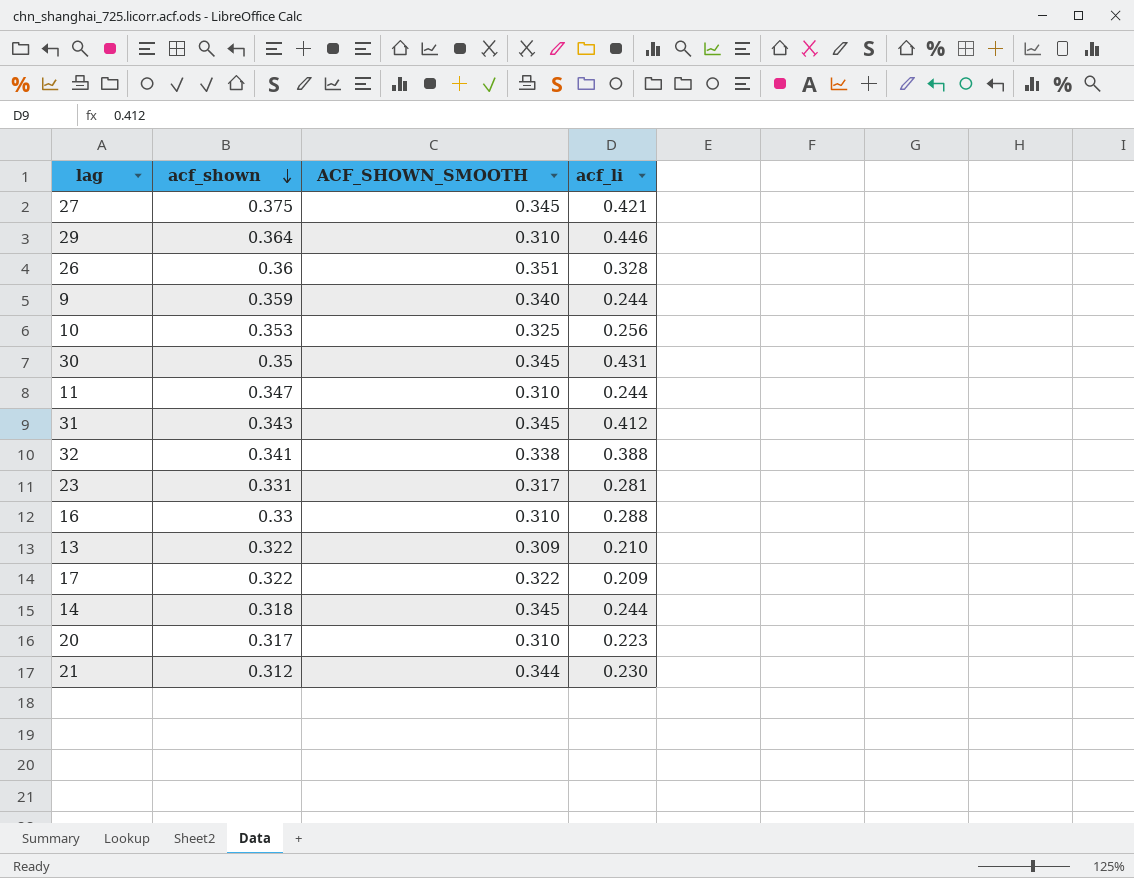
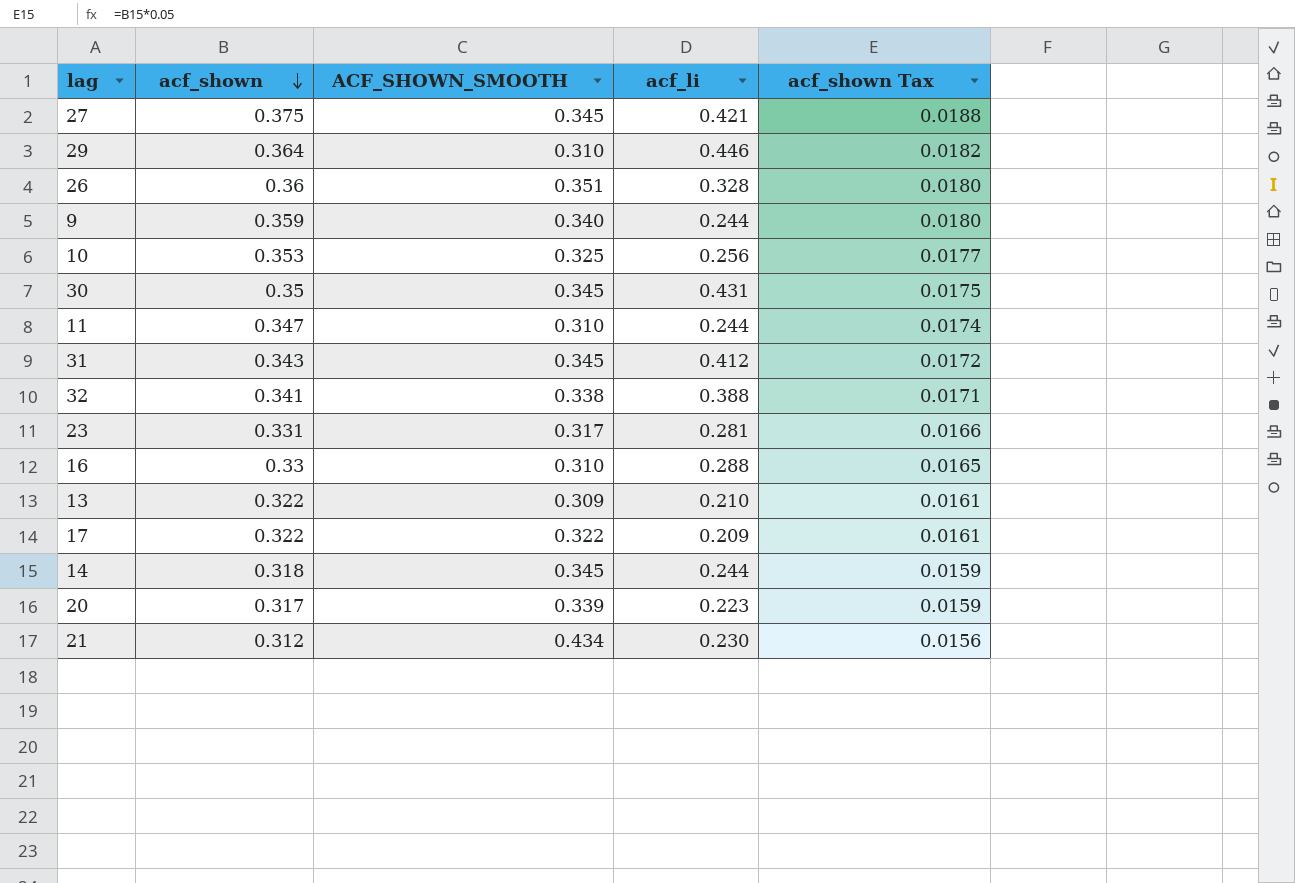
column acf_shown Tax | formula: none -> [acf_shown] * 0.05
20 | ACF_SHOWN_SMOOTH: 0.310 -> 0.339
21 | ACF_SHOWN_SMOOTH: 0.344 -> 0.434

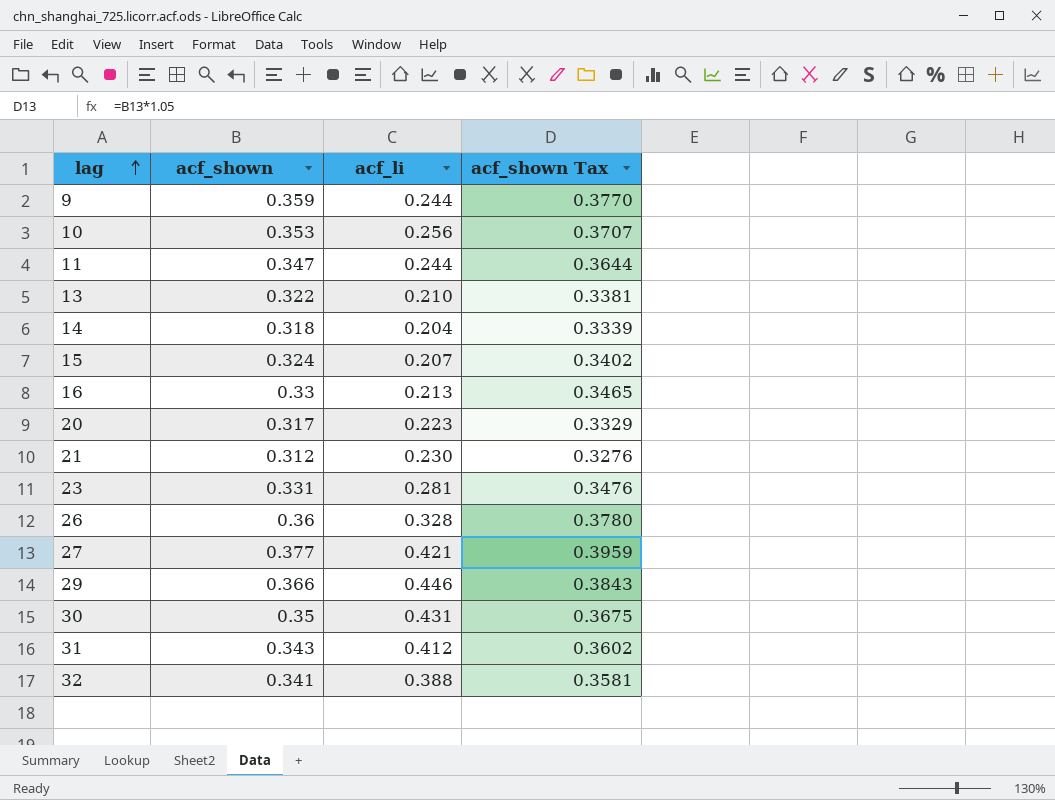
row order: acf_shown descending -> lag ascending
column ACF_SHOWN_SMOOTH | position: 3 -> none
column acf_shown Tax | formula: [acf_shown] * 0.05 -> [acf_shown] * 1.05
row 17: 0.322 | 0.322 | 0.209 | 0.0161 -> none
14 | acf_li: 0.244 -> 0.204
row 15: none -> 0.324 | 0.207 | 0.3402
16 | acf_li: 0.288 -> 0.213
27 | acf_shown: 0.375 -> 0.377
29 | acf_shown: 0.364 -> 0.366

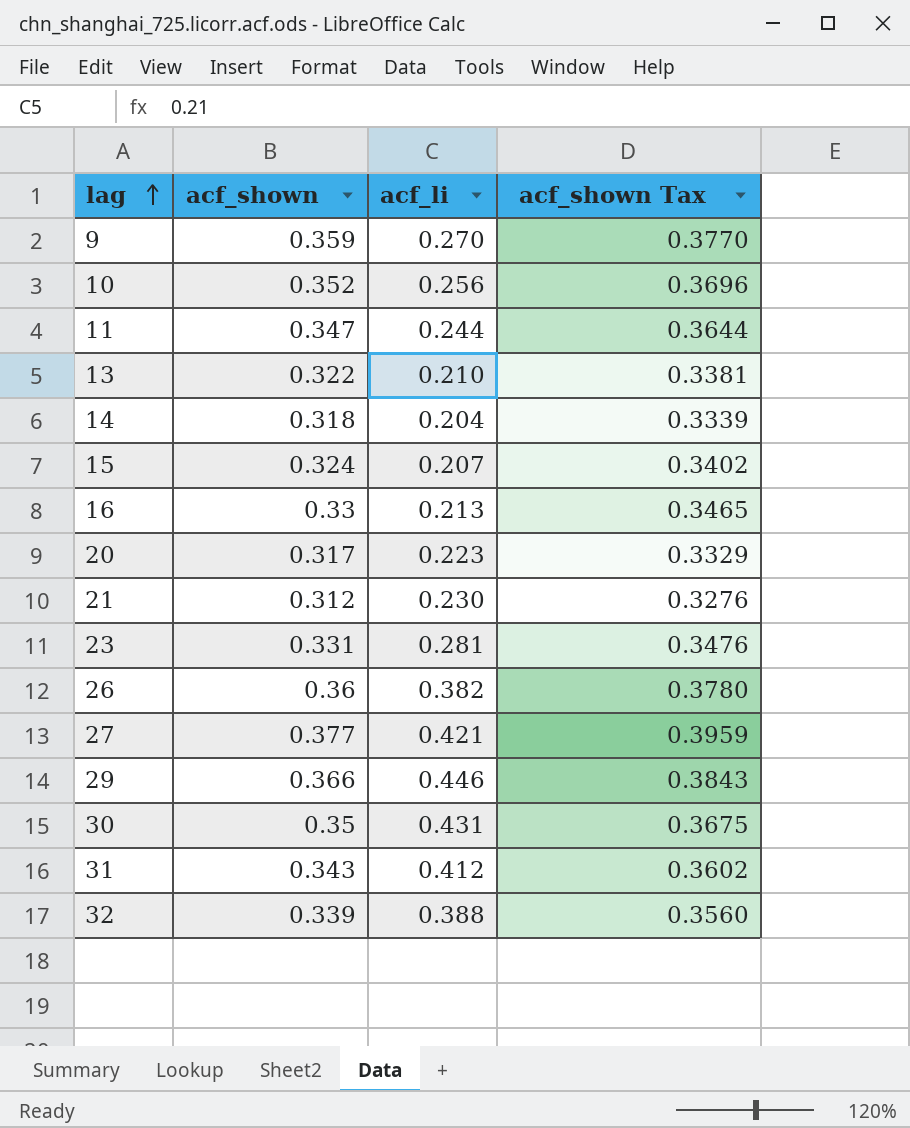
9 | acf_li: 0.244 -> 0.270
10 | acf_shown: 0.353 -> 0.352
10 | acf_shown Tax: 0.3707 -> 0.3696
26 | acf_li: 0.328 -> 0.382
32 | acf_shown: 0.341 -> 0.339
32 | acf_shown Tax: 0.3581 -> 0.3560

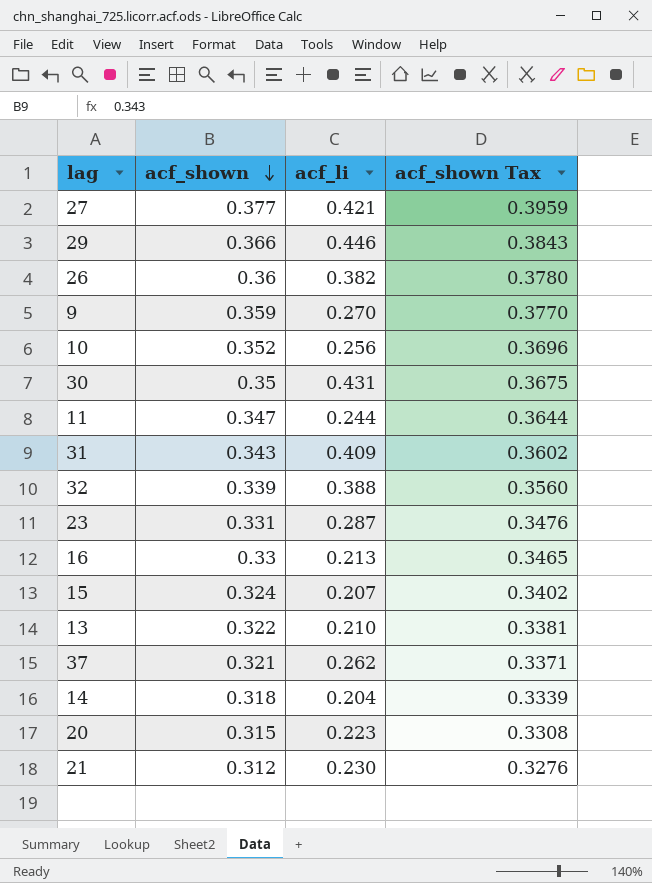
row order: lag ascending -> acf_shown descending
31 | acf_li: 0.412 -> 0.409
23 | acf_li: 0.281 -> 0.287
row 37: none -> 0.321 | 0.262 | 0.3371
20 | acf_shown: 0.317 -> 0.315
20 | acf_shown Tax: 0.3329 -> 0.3308

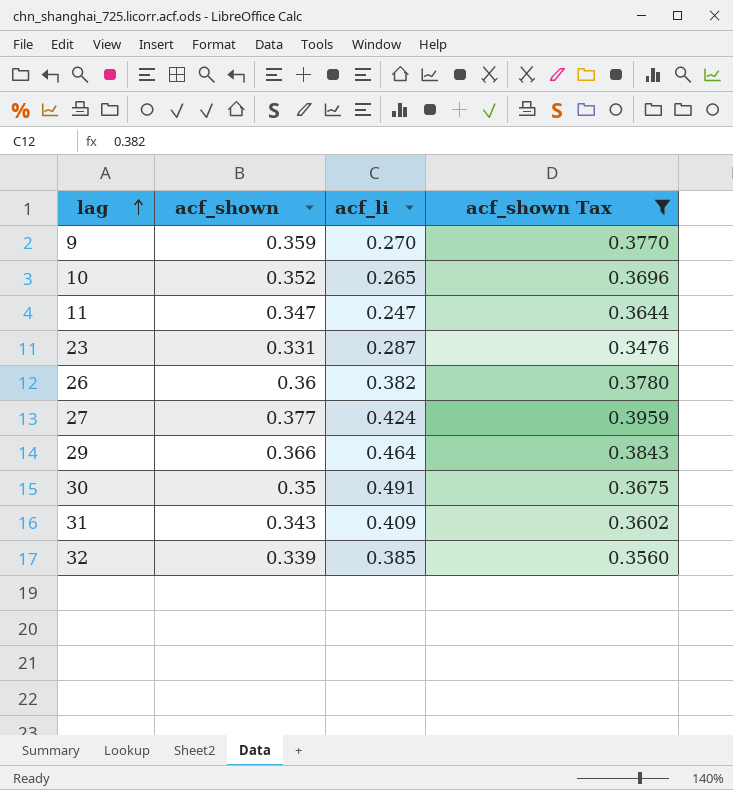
filter: none -> acf_shown Tax >= 0.3476
row order: acf_shown descending -> lag ascending
10 | acf_li: 0.256 -> 0.265
11 | acf_li: 0.244 -> 0.247
27 | acf_li: 0.421 -> 0.424
29 | acf_li: 0.446 -> 0.464
30 | acf_li: 0.431 -> 0.491
32 | acf_li: 0.388 -> 0.385

